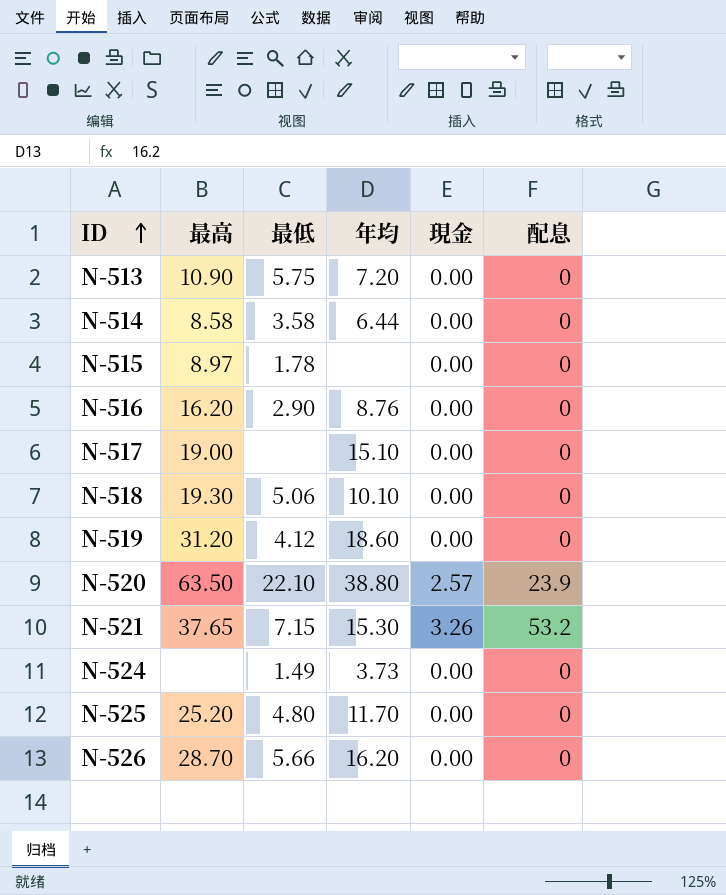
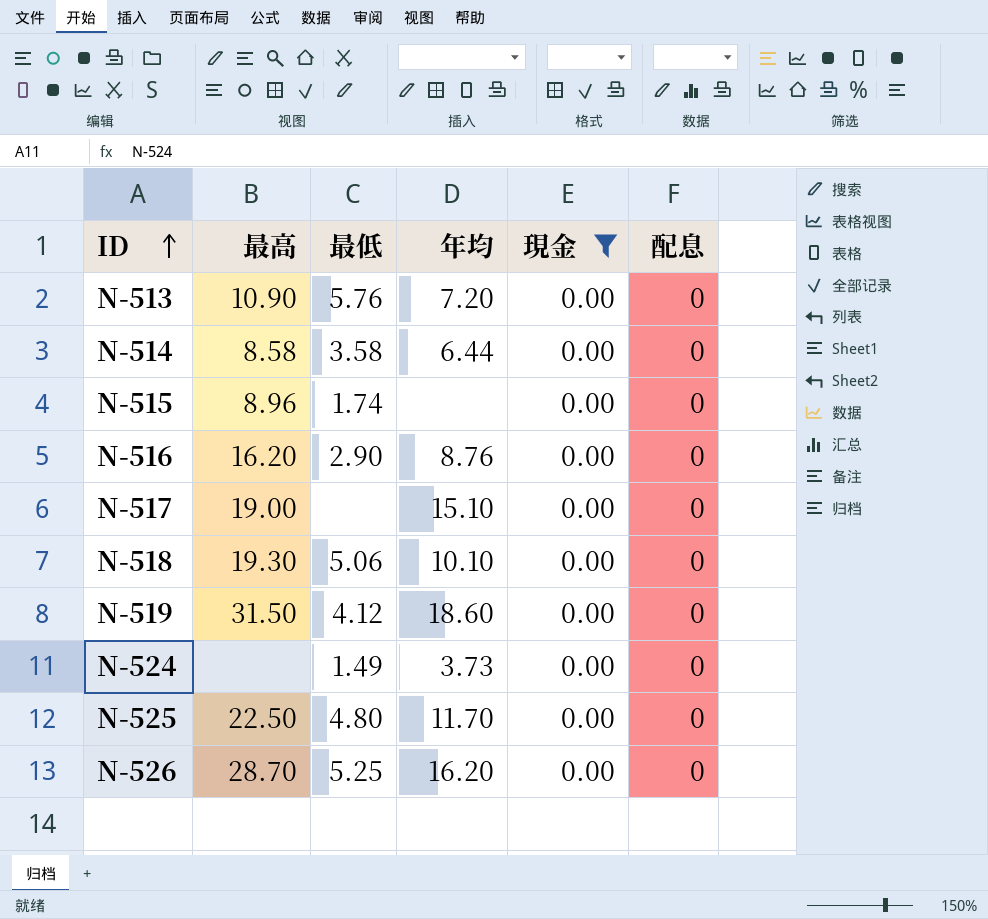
filter: none -> 現金 = 0.00
N-513 | 最低: 5.75 -> 5.76
N-515 | 最高: 8.97 -> 8.96
N-515 | 最低: 1.78 -> 1.74
N-519 | 最高: 31.20 -> 31.50
N-525 | 最高: 25.20 -> 22.50
N-526 | 最低: 5.66 -> 5.25

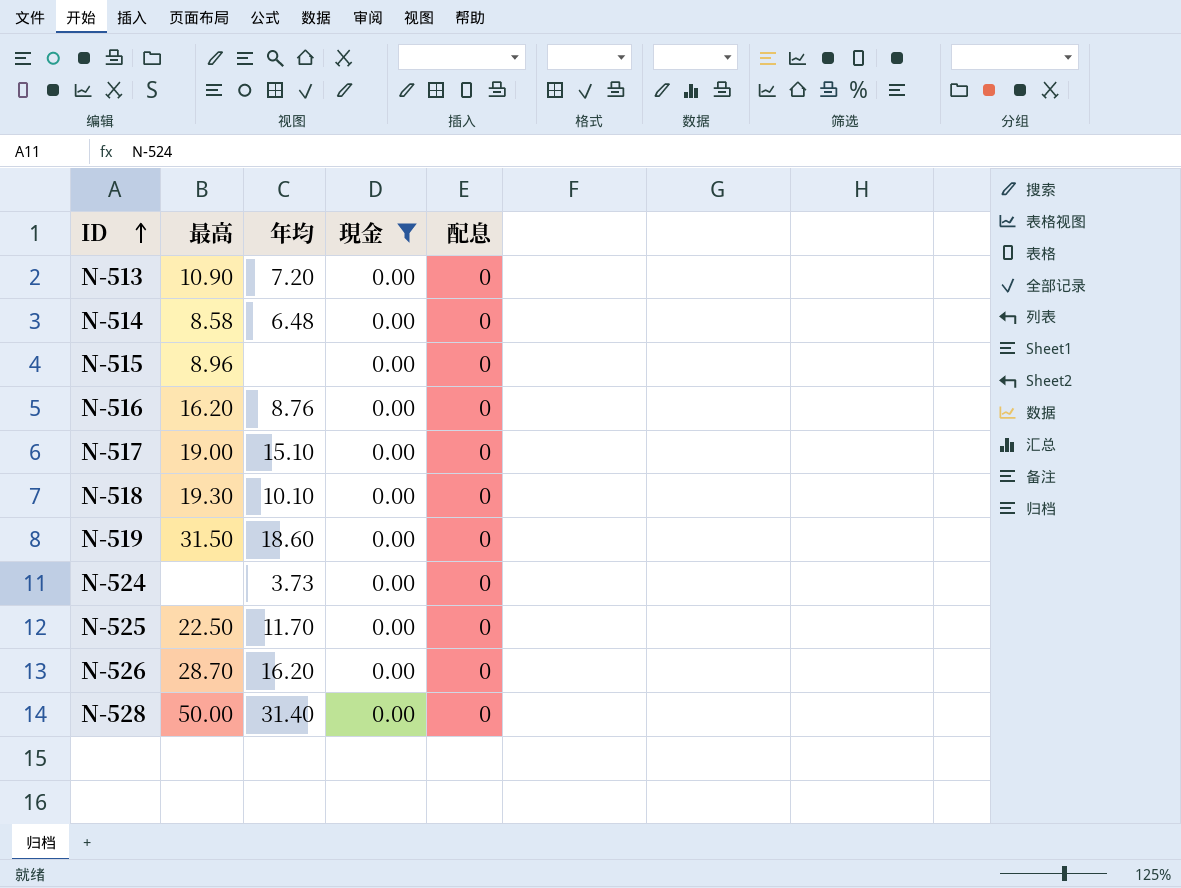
column 最低 | position: 3 -> none
N-514 | 年均: 6.44 -> 6.48
row N-528: none -> 50.00 | 31.40 | 0.00 | 0

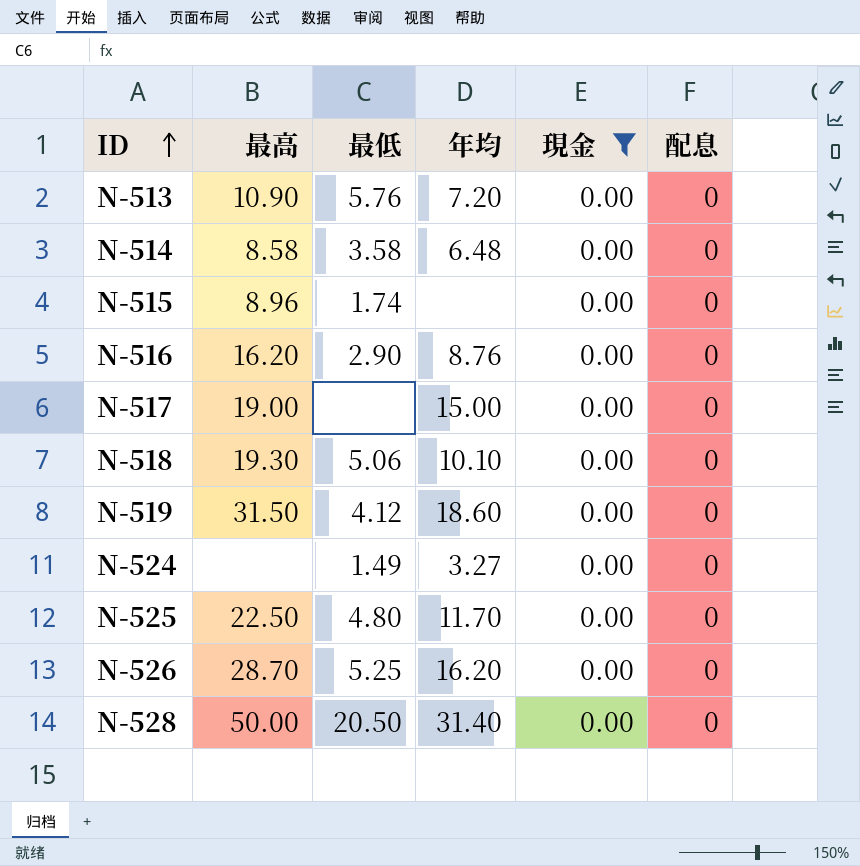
column 最低 | position: none -> 3
N-517 | 年均: 15.10 -> 15.00
N-524 | 年均: 3.73 -> 3.27

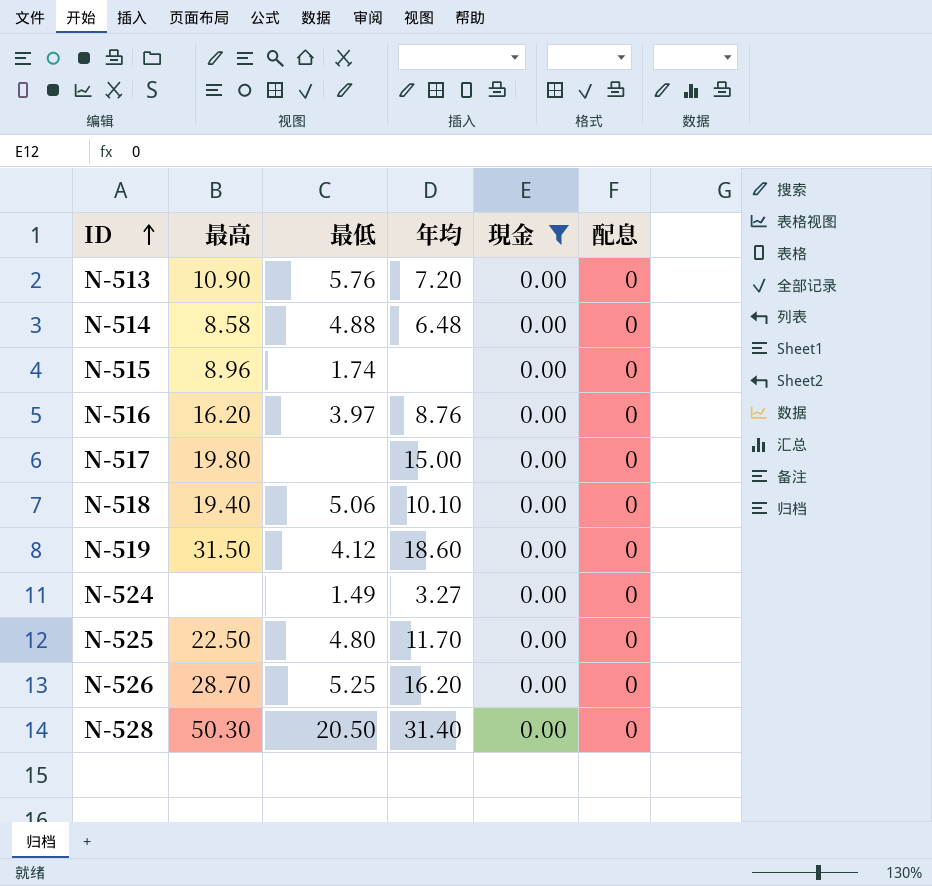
N-514 | 最低: 3.58 -> 4.88
N-516 | 最低: 2.90 -> 3.97
N-517 | 最高: 19.00 -> 19.80
N-518 | 最高: 19.30 -> 19.40
N-528 | 最高: 50.00 -> 50.30

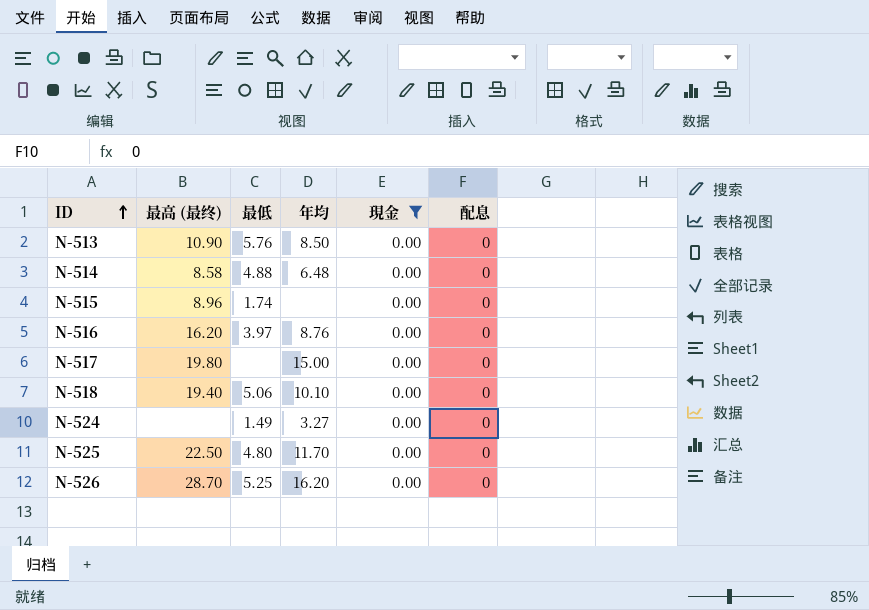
column name: 最高 -> 最高 (最终)
row N-519: 31.50 | 4.12 | 18.60 | 0.00 | 0 -> none
row N-528: 50.30 | 20.50 | 31.40 | 0.00 | 0 -> none
N-513 | 年均: 7.20 -> 8.50

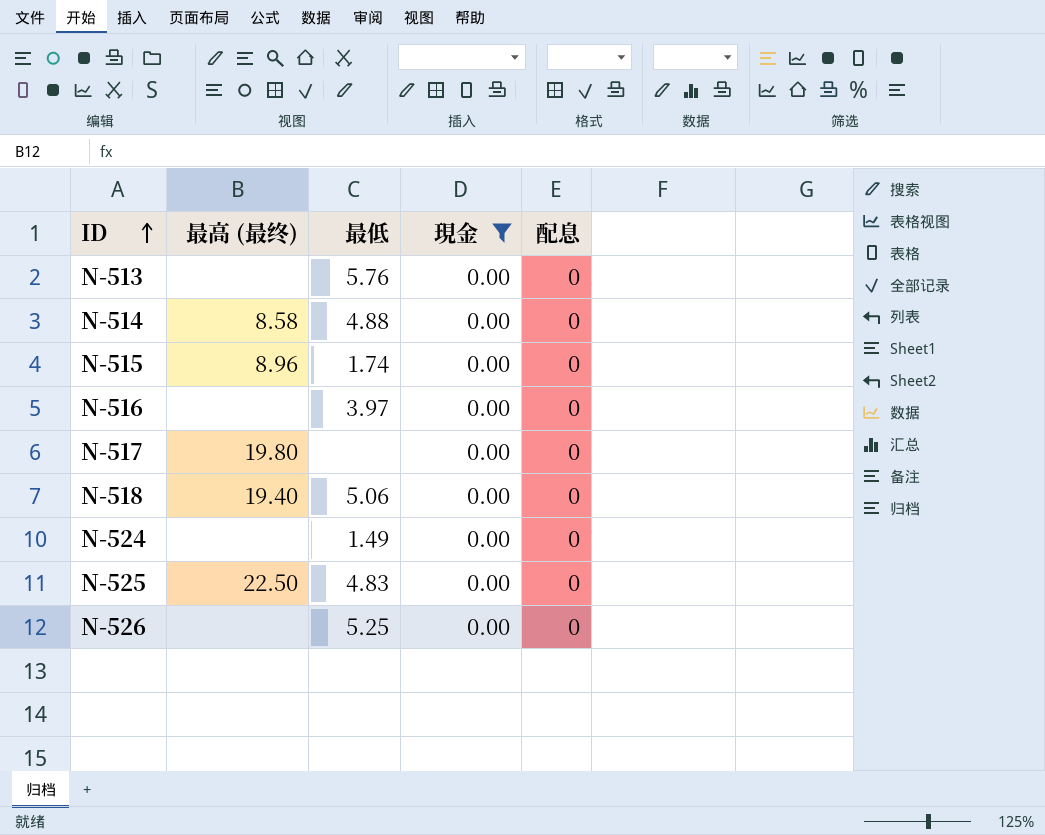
column 年均 | position: 4 -> none
N-513 | 最高 (最终): 10.90 -> none
N-516 | 最高 (最终): 16.20 -> none
N-525 | 最低: 4.80 -> 4.83
N-526 | 最高 (最终): 28.70 -> none

